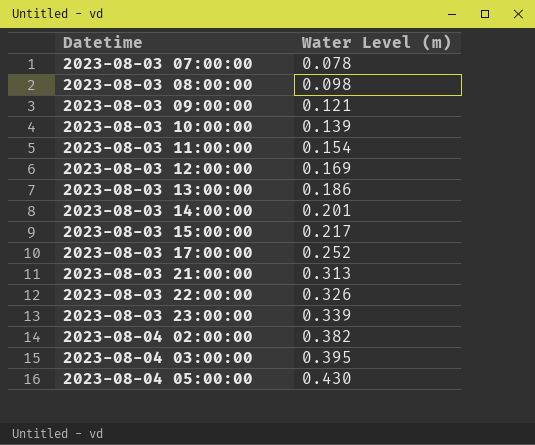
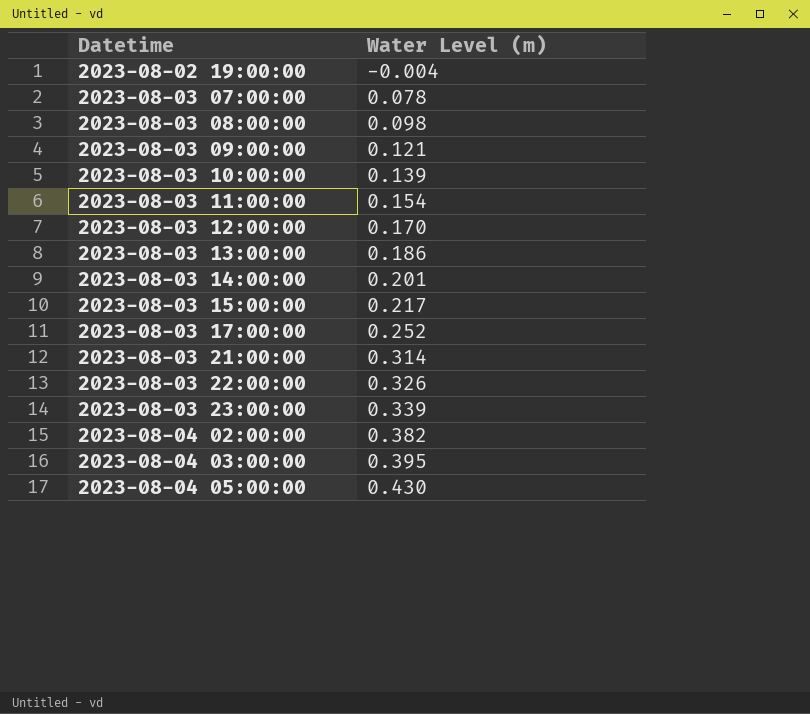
row 2023-08-02 19:00:00: none -> -0.004
2023-08-03 12:00:00 | Water Level (m): 0.169 -> 0.170
2023-08-03 21:00:00 | Water Level (m): 0.313 -> 0.314

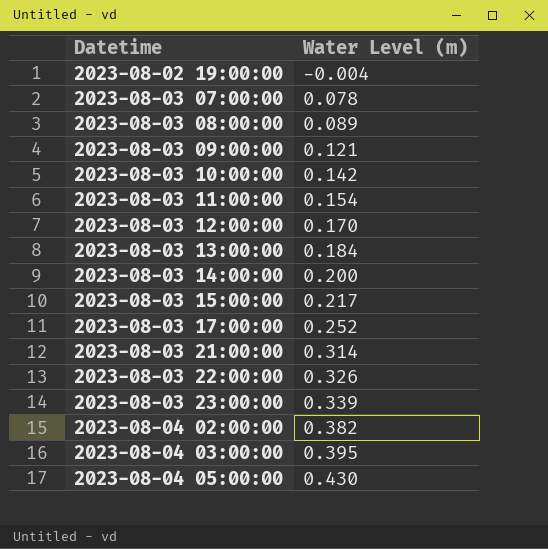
2023-08-03 08:00:00 | Water Level (m): 0.098 -> 0.089
2023-08-03 10:00:00 | Water Level (m): 0.139 -> 0.142
2023-08-03 13:00:00 | Water Level (m): 0.186 -> 0.184
2023-08-03 14:00:00 | Water Level (m): 0.201 -> 0.200

